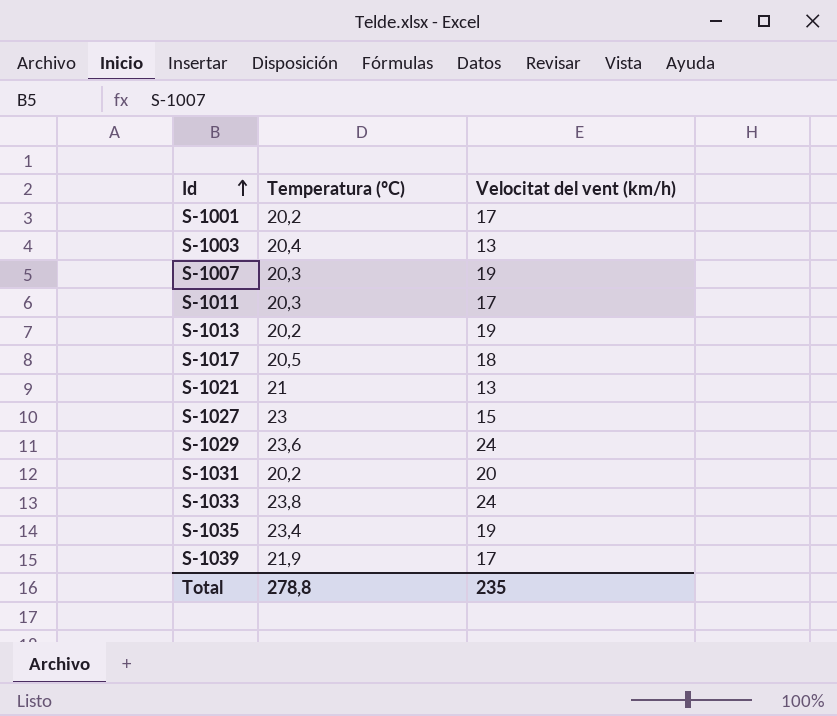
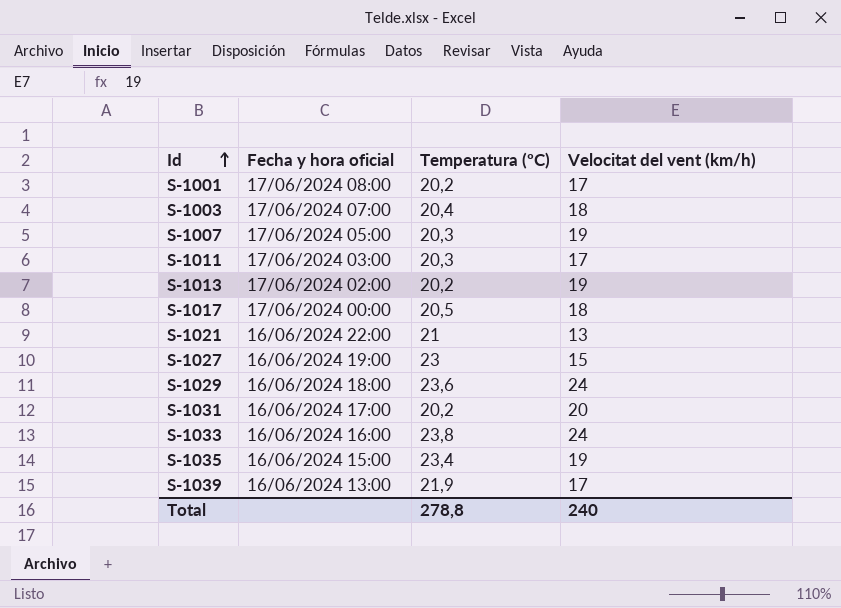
column Fecha y hora oficial | position: none -> 2
S-1003 | Velocitat del vent (km/h): 13 -> 18
Total | Velocitat del vent (km/h): 235 -> 240

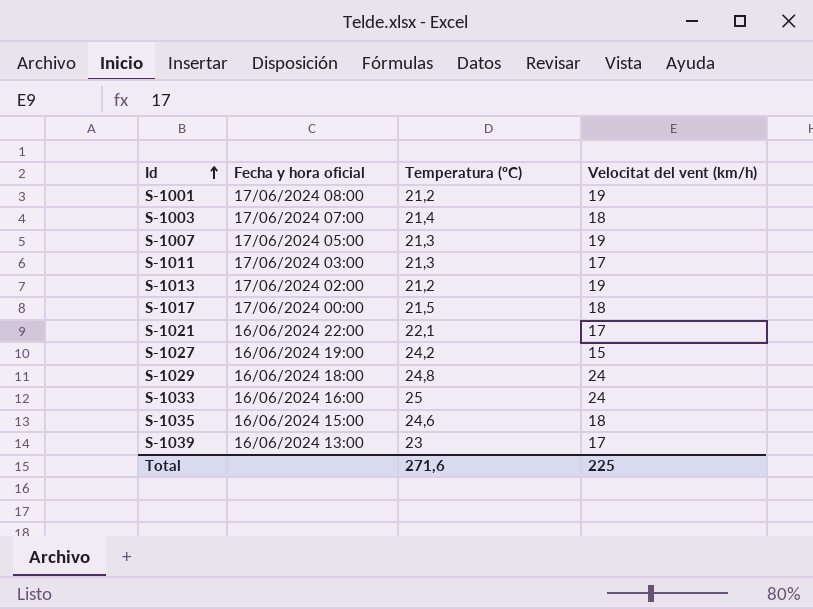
row S-1031: 16/06/2024 17:00 | 20,2 | 20 -> none
S-1001 | Temperatura (ºC): 20,2 -> 21,2
S-1001 | Velocitat del vent (km/h): 17 -> 19
S-1003 | Temperatura (ºC): 20,4 -> 21,4
S-1007 | Temperatura (ºC): 20,3 -> 21,3
S-1011 | Temperatura (ºC): 20,3 -> 21,3
S-1013 | Temperatura (ºC): 20,2 -> 21,2
S-1017 | Temperatura (ºC): 20,5 -> 21,5
S-1021 | Temperatura (ºC): 21 -> 22,1
S-1021 | Velocitat del vent (km/h): 13 -> 17
S-1027 | Temperatura (ºC): 23 -> 24,2
S-1029 | Temperatura (ºC): 23,6 -> 24,8
S-1033 | Temperatura (ºC): 23,8 -> 25
S-1035 | Temperatura (ºC): 23,4 -> 24,6
S-1035 | Velocitat del vent (km/h): 19 -> 18
S-1039 | Temperatura (ºC): 21,9 -> 23
Total | Temperatura (ºC): 278,8 -> 271,6
Total | Velocitat del vent (km/h): 240 -> 225

